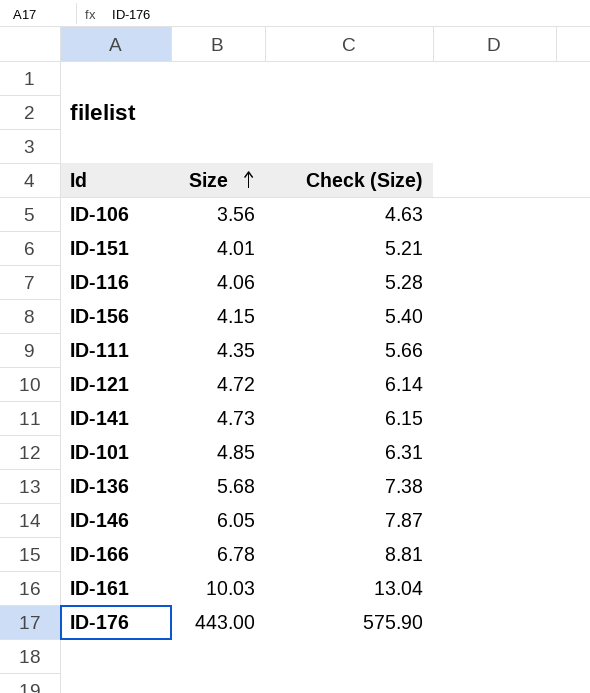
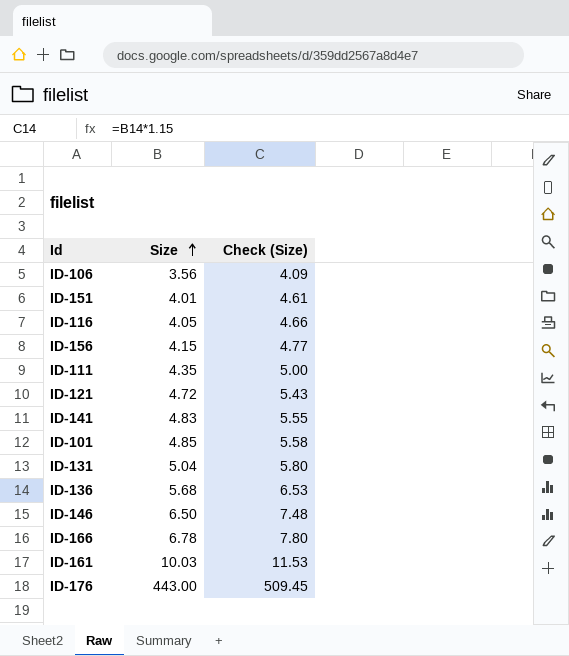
column Check (Size) | formula: [Size] * 1.3 -> [Size] * 1.15
ID-116 | Size: 4.06 -> 4.05
ID-141 | Size: 4.73 -> 4.83
row ID-131: none -> 5.04 | 5.80
ID-146 | Size: 6.05 -> 6.50

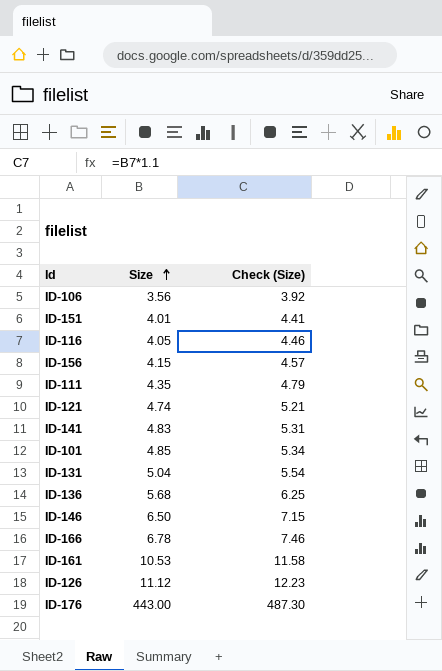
column Check (Size) | formula: [Size] * 1.15 -> [Size] * 1.1
ID-121 | Size: 4.72 -> 4.74
ID-161 | Size: 10.03 -> 10.53
row ID-126: none -> 11.12 | 12.23

